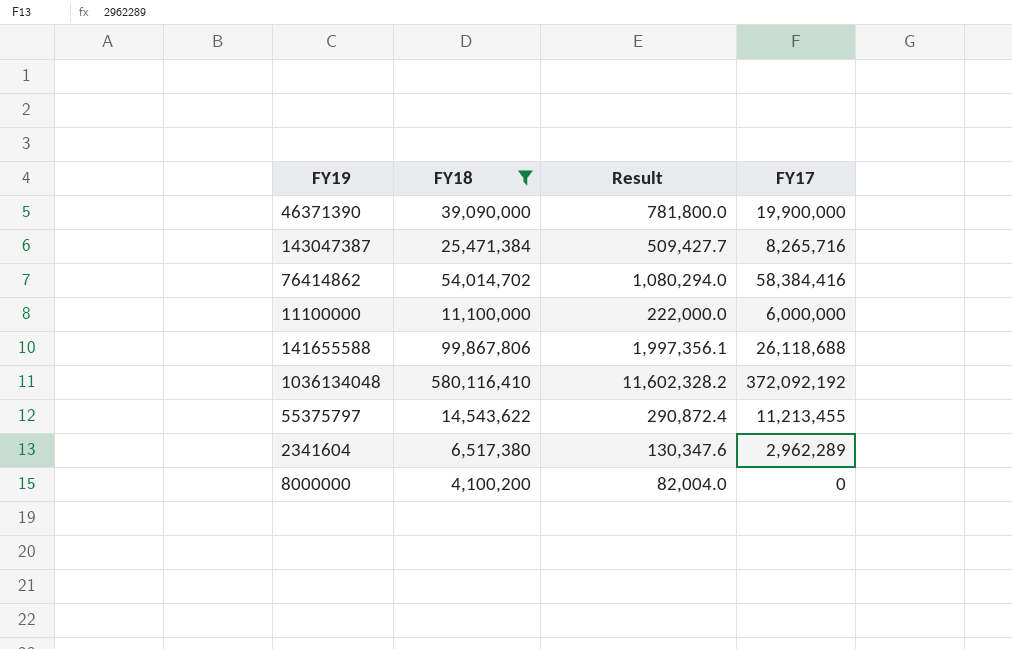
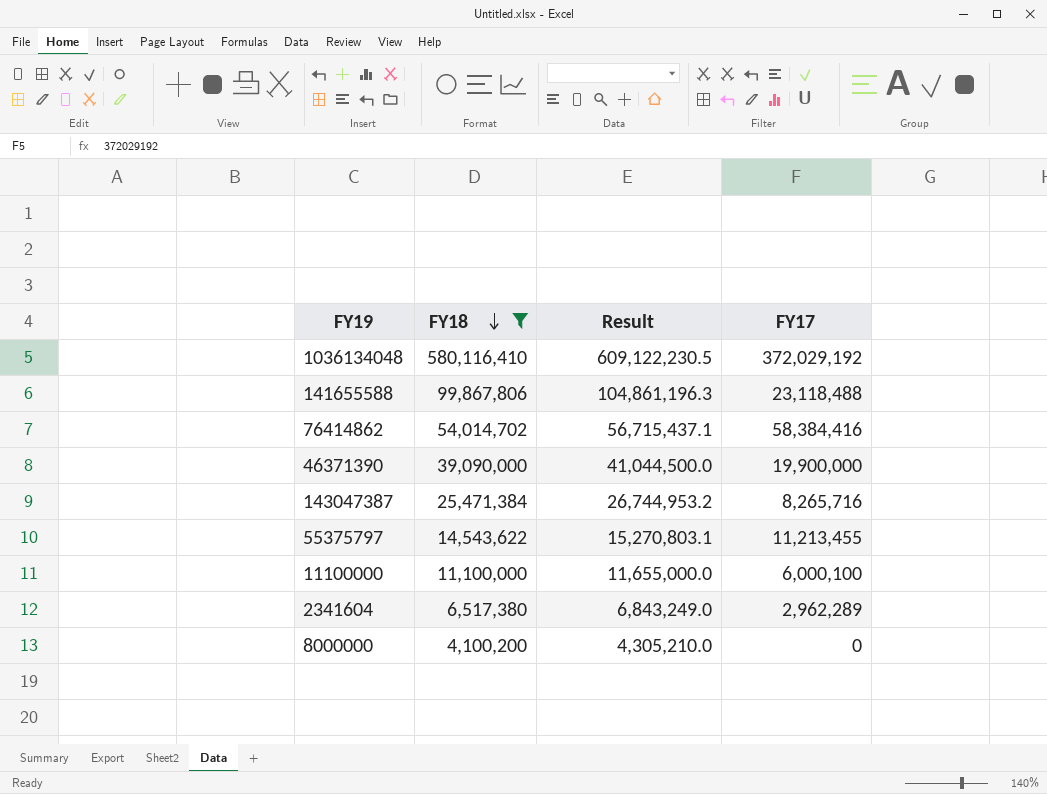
row order: none -> FY18 descending
column Result | formula: [FY18] * 0.02 -> [FY18] * 1.05
1036134048 | FY17: 372,092,192 -> 372,029,192
141655588 | FY17: 26,118,688 -> 23,118,488
11100000 | FY17: 6,000,000 -> 6,000,100

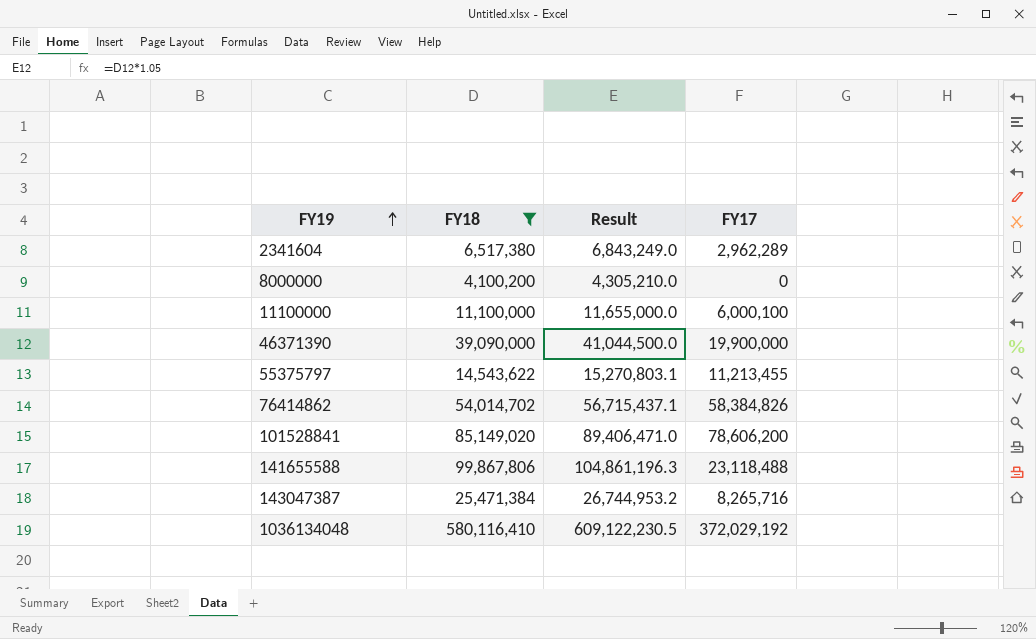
row order: FY18 descending -> FY19 ascending
76414862 | FY17: 58,384,416 -> 58,384,826
row 101528841: none -> 85,149,020 | 89,406,471.0 | 78,606,200

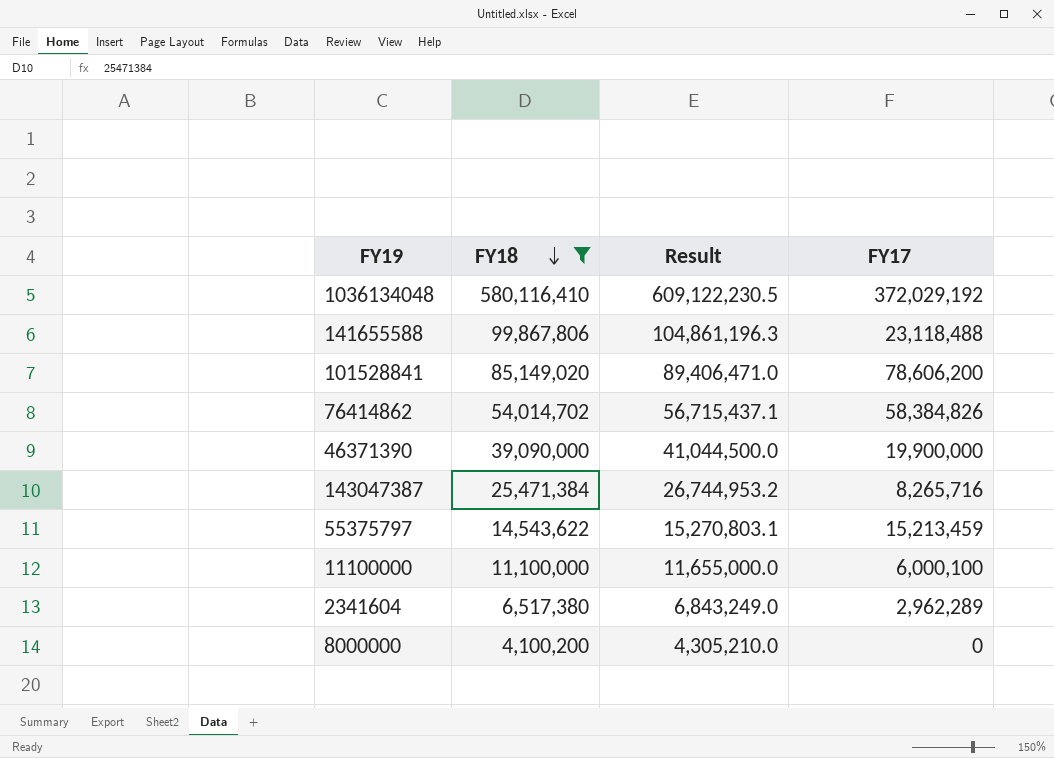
row order: FY19 ascending -> FY18 descending
55375797 | FY17: 11,213,455 -> 15,213,459

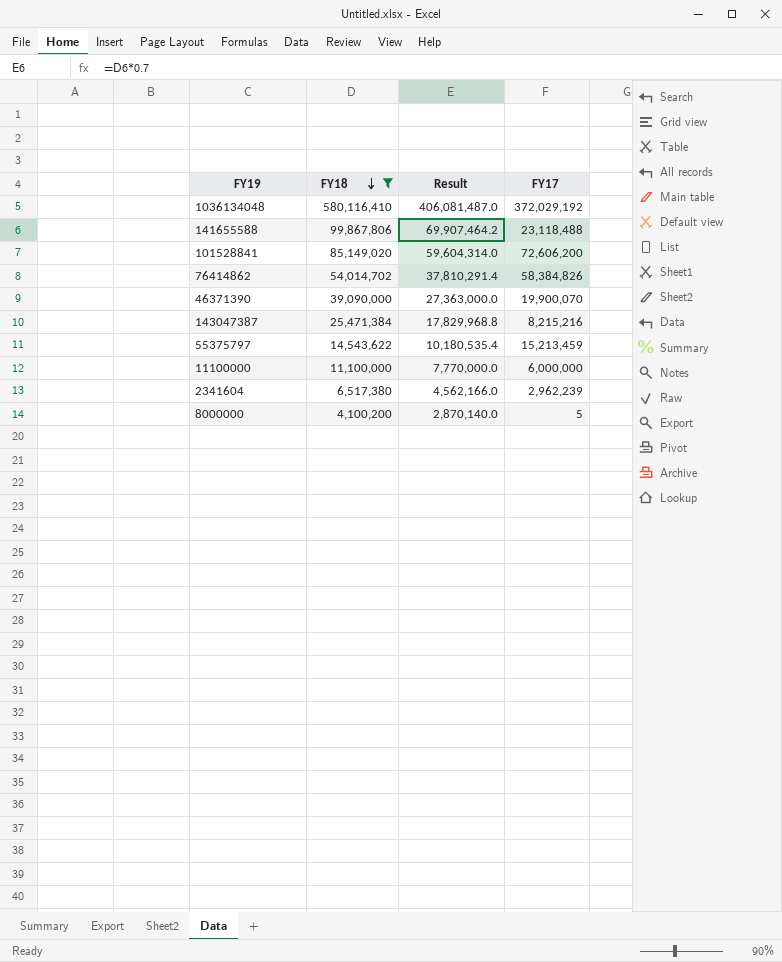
column Result | formula: [FY18] * 1.05 -> [FY18] * 0.7
101528841 | FY17: 78,606,200 -> 72,606,200
46371390 | FY17: 19,900,000 -> 19,900,070
143047387 | FY17: 8,265,716 -> 8,215,216
11100000 | FY17: 6,000,100 -> 6,000,000
2341604 | FY17: 2,962,289 -> 2,962,239
8000000 | FY17: 0 -> 5

